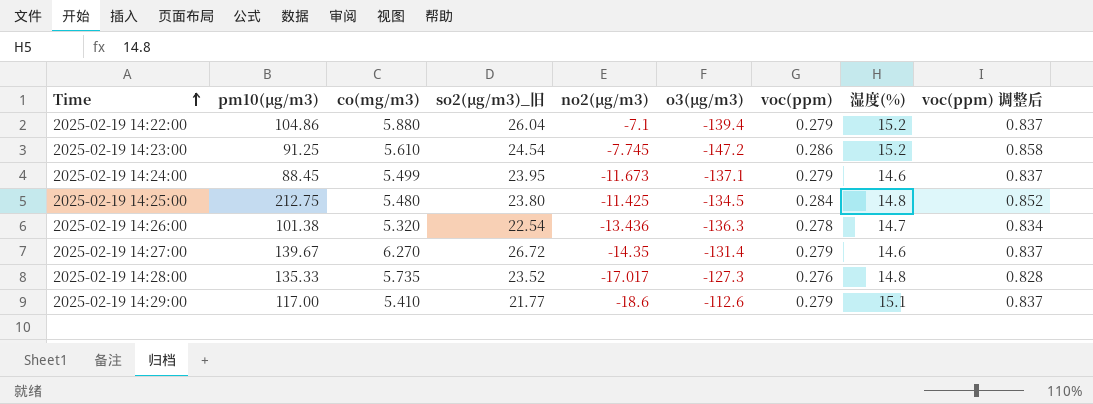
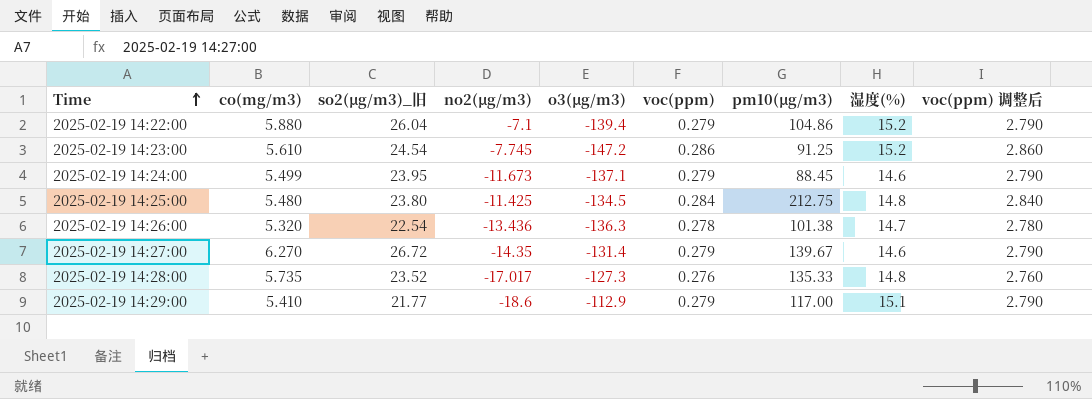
column pm10(μg/m3) | position: 2 -> 7
column voc(ppm) 调整后 | formula: [voc(ppm)] * 3 -> [voc(ppm)] * 10
2025-02-19 14:29:00 | o3(μg/m3): -112.6 -> -112.9

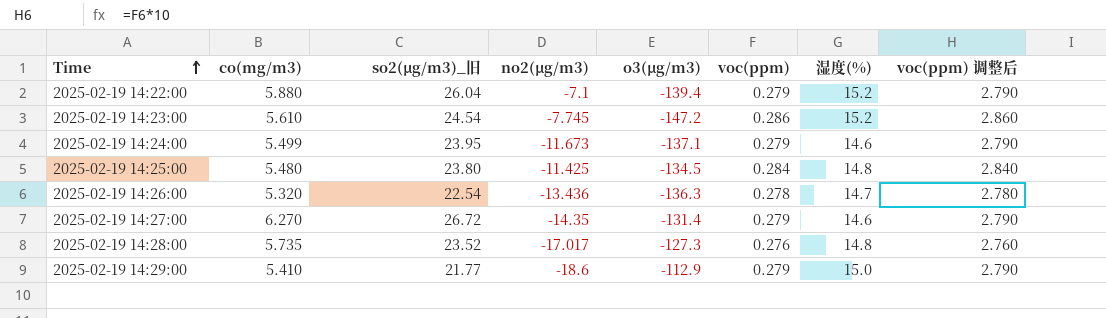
column pm10(μg/m3) | position: 7 -> none
2025-02-19 14:29:00 | 湿度(%): 15.1 -> 15.0

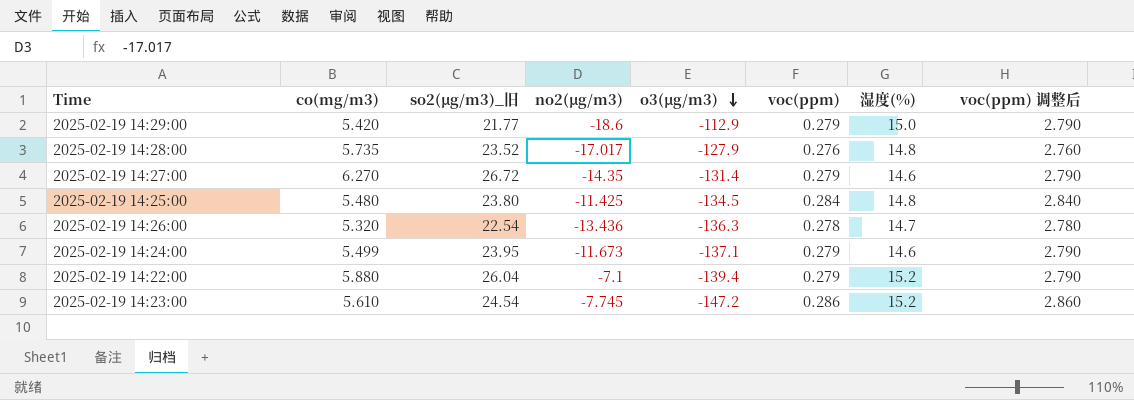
row order: Time ascending -> o3(μg/m3) descending
2025-02-19 14:29:00 | co(mg/m3): 5.410 -> 5.420
2025-02-19 14:28:00 | o3(μg/m3): -127.3 -> -127.9

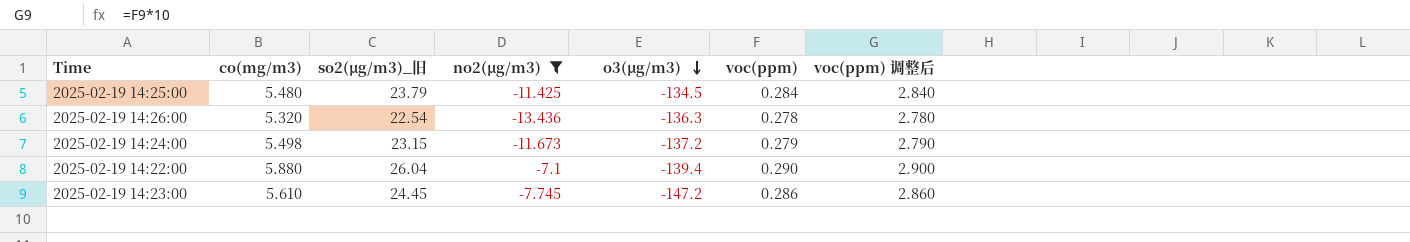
filter: none -> no2(μg/m3) >= -13.436
column 湿度(%) | position: 7 -> none
2025-02-19 14:25:00 | so2(μg/m3)_旧: 23.80 -> 23.79
2025-02-19 14:24:00 | co(mg/m3): 5.499 -> 5.498
2025-02-19 14:24:00 | so2(μg/m3)_旧: 23.95 -> 23.15
2025-02-19 14:24:00 | o3(μg/m3): -137.1 -> -137.2
2025-02-19 14:22:00 | voc(ppm): 0.279 -> 0.290
2025-02-19 14:22:00 | voc(ppm) 调整后: 2.790 -> 2.900
2025-02-19 14:23:00 | so2(μg/m3)_旧: 24.54 -> 24.45

